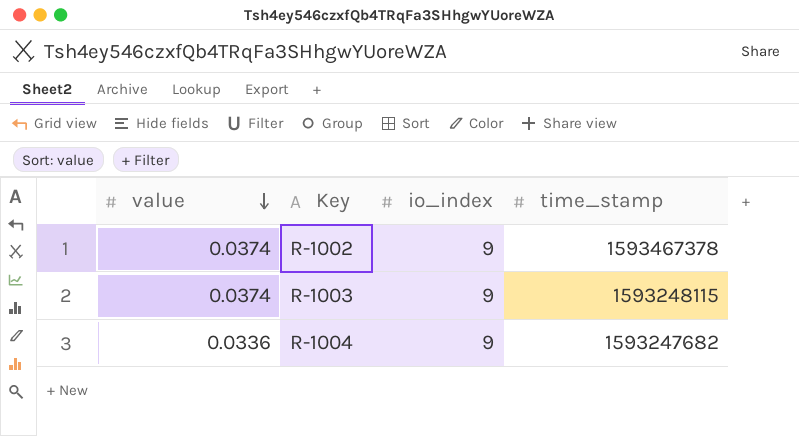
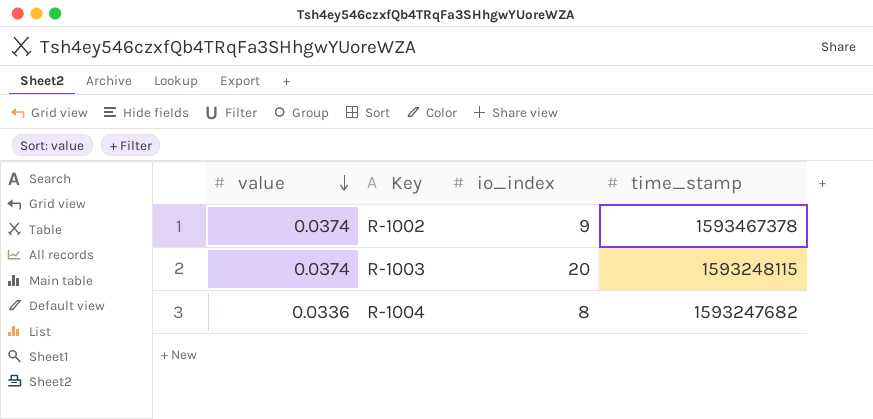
R-1003 | io_index: 9 -> 20
R-1004 | io_index: 9 -> 8

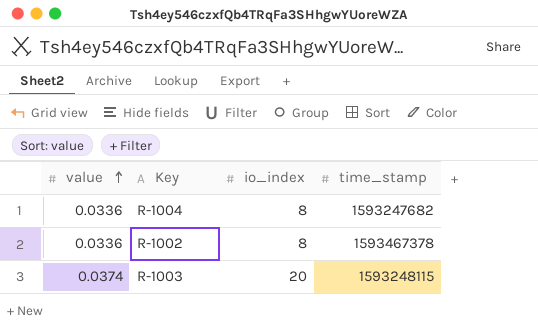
row order: value descending -> value ascending
R-1002 | value: 0.0374 -> 0.0336
R-1002 | io_index: 9 -> 8

